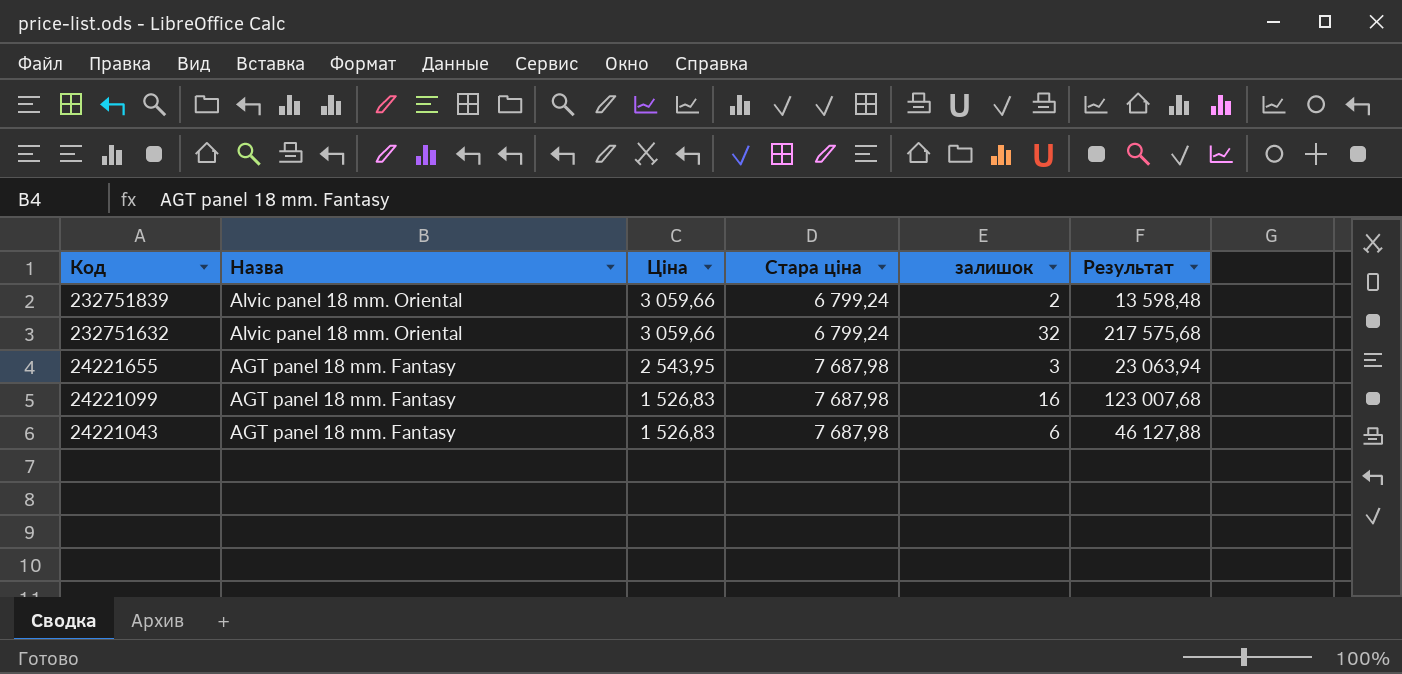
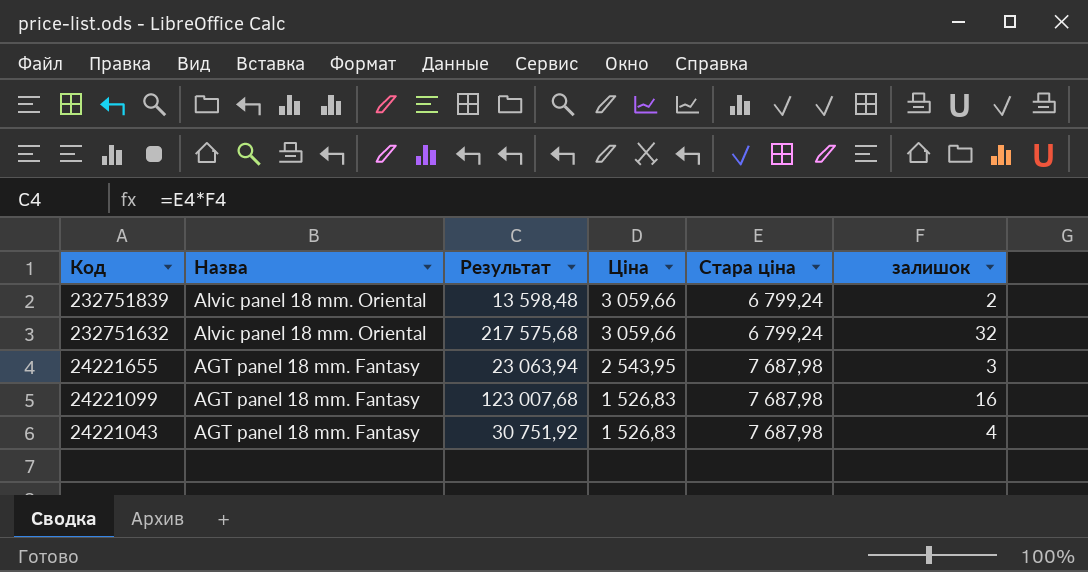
column Результат | position: 6 -> 3
24221043 | Результат: 46 127,88 -> 30 751,92
24221043 | залишок: 6 -> 4

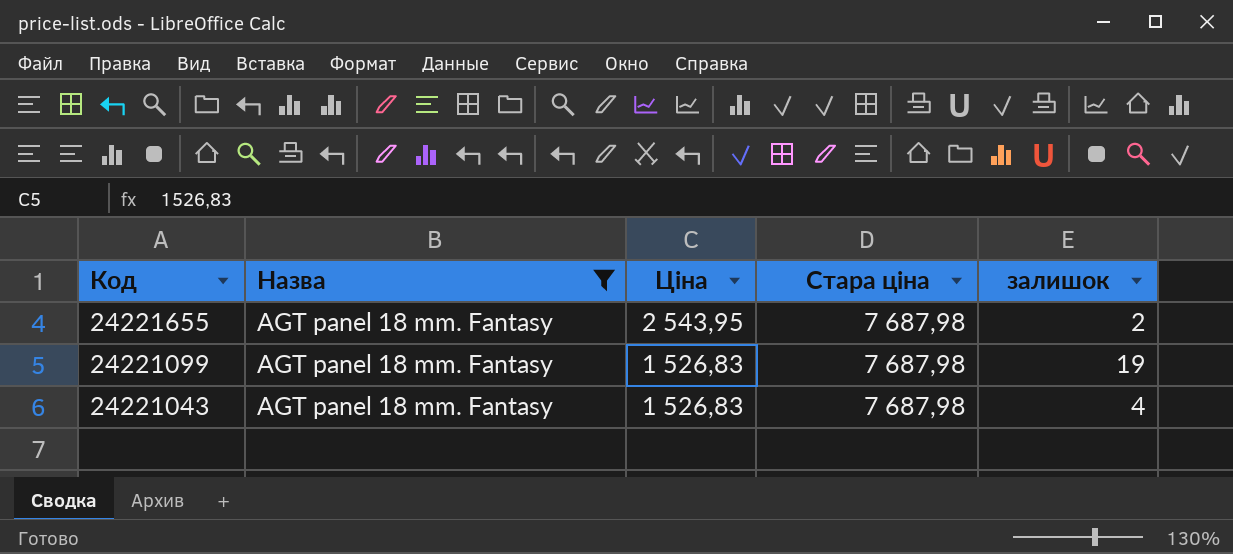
filter: none -> Назва = AGT panel 18 mm. Fantasy
column Результат | formula: [Стара ціна] * [залишок] -> none
24221655 | залишок: 3 -> 2
24221099 | залишок: 16 -> 19

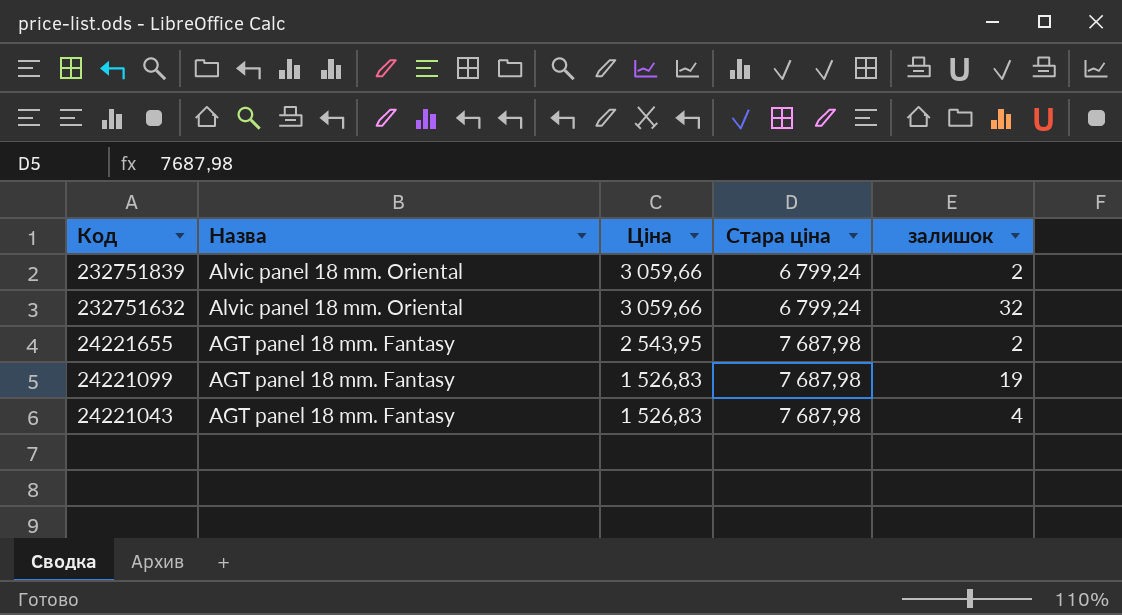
filter: Назва = AGT panel 18 mm. Fantasy -> none

